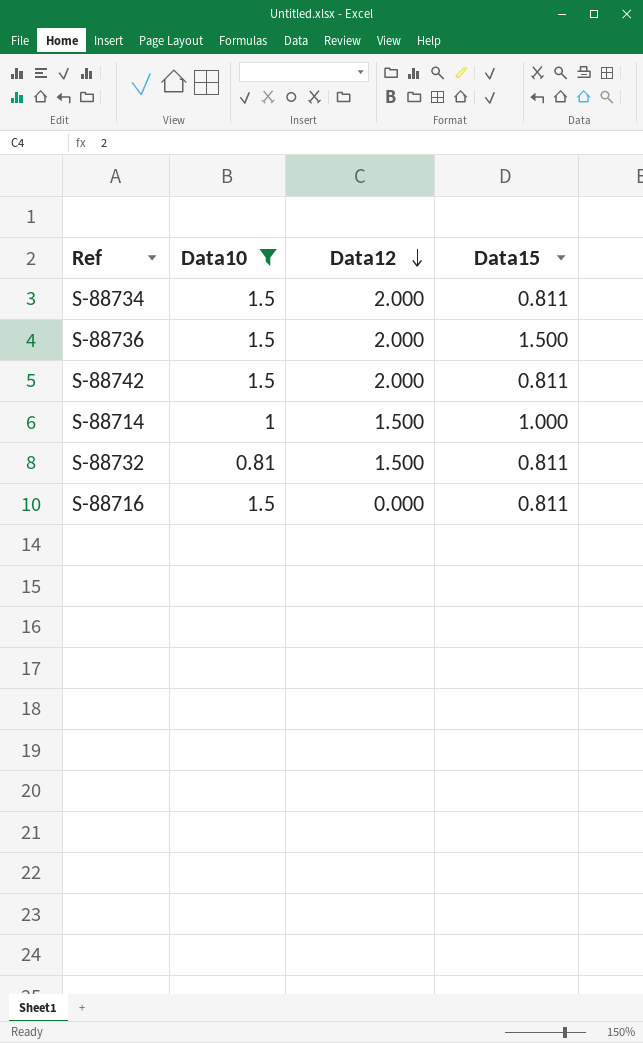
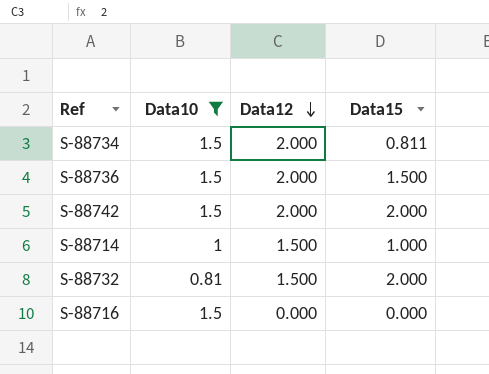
S-88742 | Data15: 0.811 -> 2.000
S-88732 | Data15: 0.811 -> 2.000
S-88716 | Data15: 0.811 -> 0.000

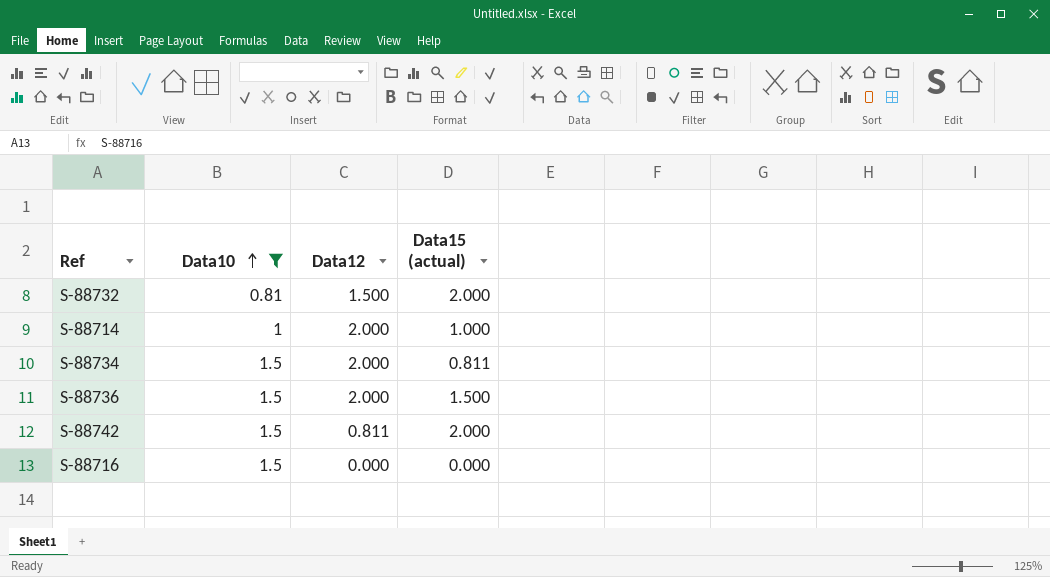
row order: Data12 descending -> Data10 ascending
column name: Data15 -> Data15 (actual)
S-88714 | Data12: 1.500 -> 2.000
S-88742 | Data12: 2.000 -> 0.811

